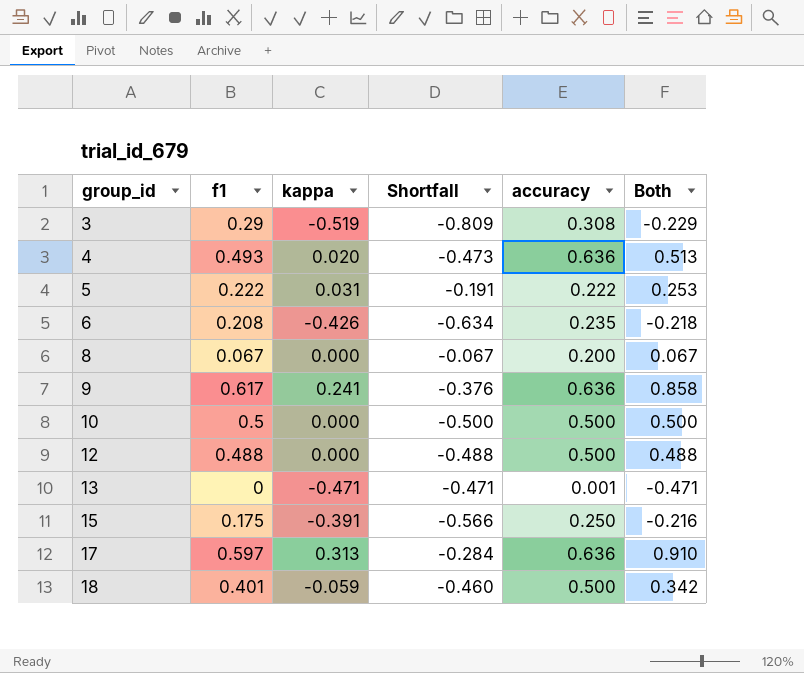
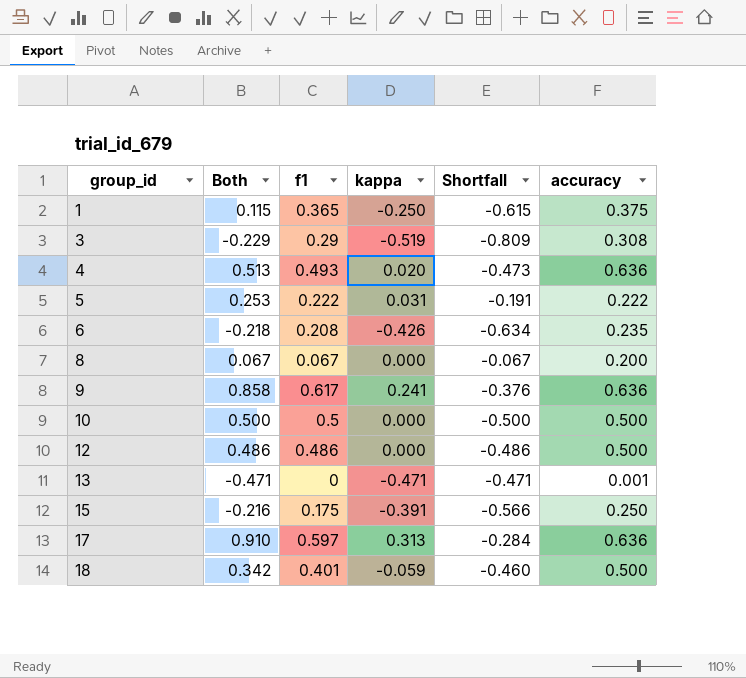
column Both | position: 6 -> 2
row 1: none -> 0.115 | 0.365 | -0.250 | -0.615 | 0.375
12 | Both: 0.488 -> 0.486
12 | f1: 0.488 -> 0.486
12 | Shortfall: -0.488 -> -0.486

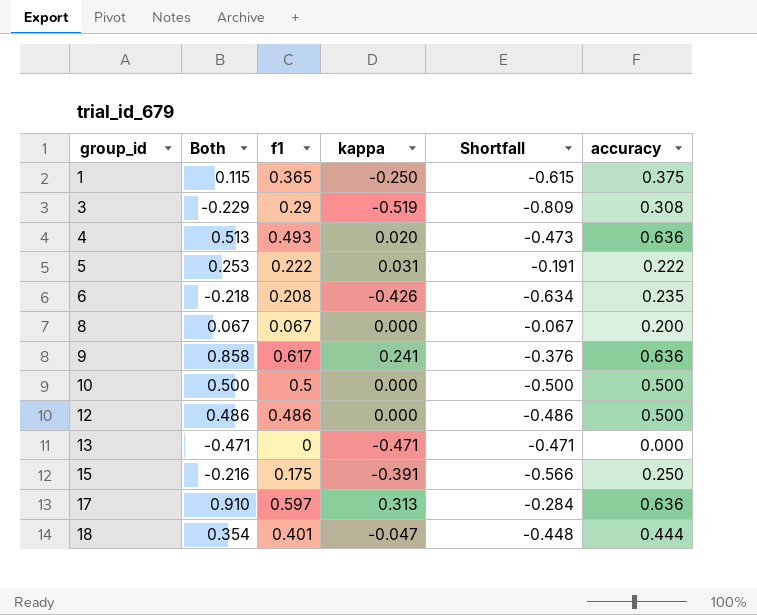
13 | accuracy: 0.001 -> 0.000
18 | Both: 0.342 -> 0.354
18 | kappa: -0.059 -> -0.047
18 | Shortfall: -0.460 -> -0.448
18 | accuracy: 0.500 -> 0.444

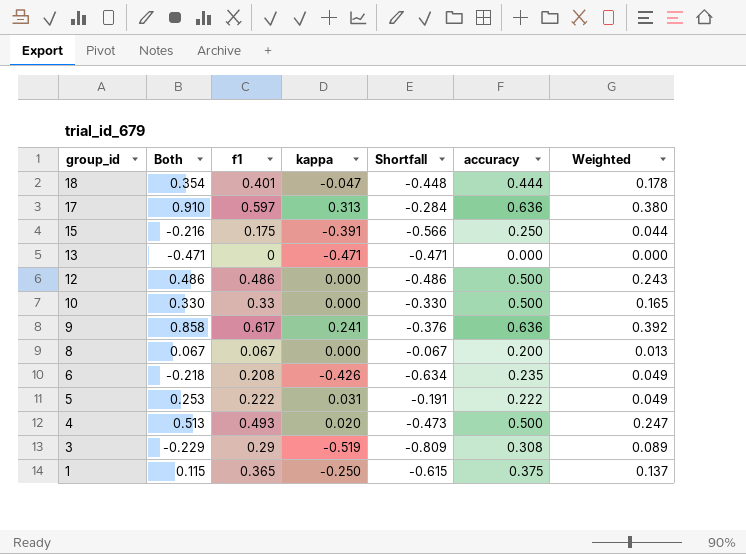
row order: group_id ascending -> group_id descending
column Weighted | formula: none -> [f1] * [accuracy]
10 | Both: 0.500 -> 0.330
10 | f1: 0.5 -> 0.33
10 | Shortfall: -0.500 -> -0.330
4 | accuracy: 0.636 -> 0.500

